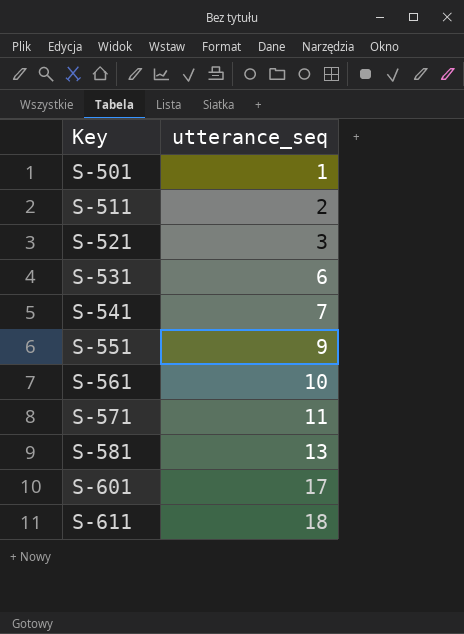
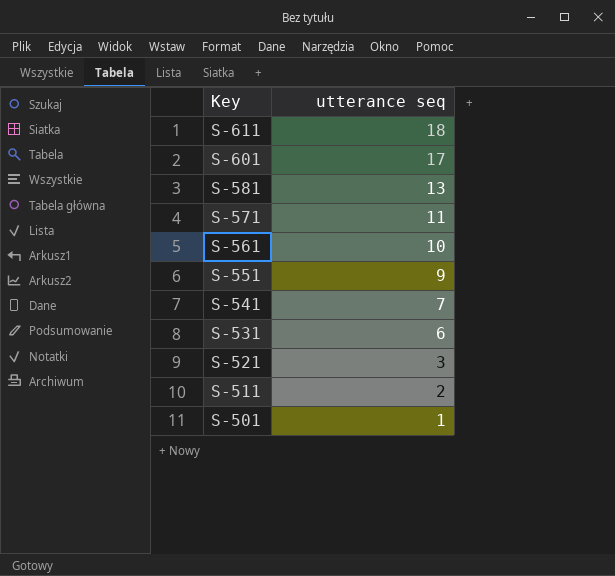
row order: Key ascending -> Key descending
column name: utterance_seq -> utterance seq

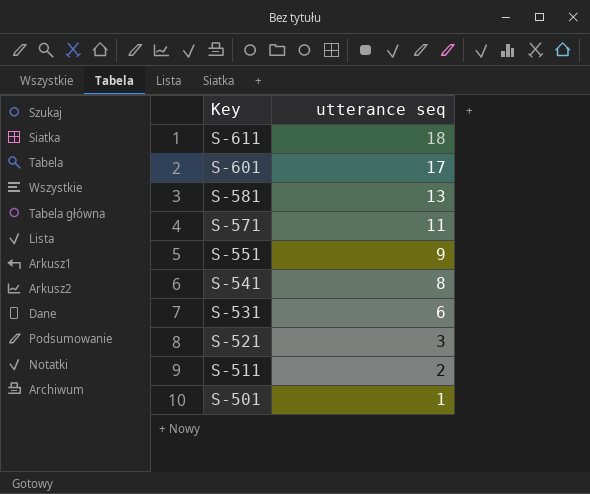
row S-561: 10 -> none
S-541 | utterance seq: 7 -> 8

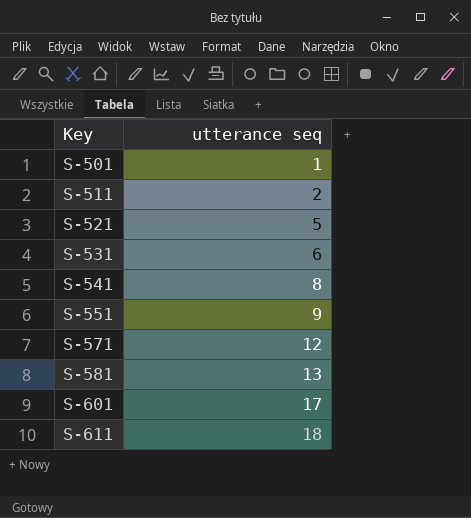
row order: Key descending -> Key ascending
S-521 | utterance seq: 3 -> 5
S-571 | utterance seq: 11 -> 12

